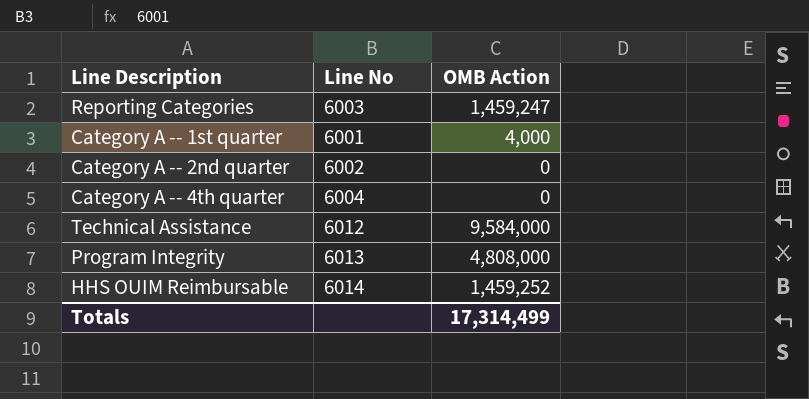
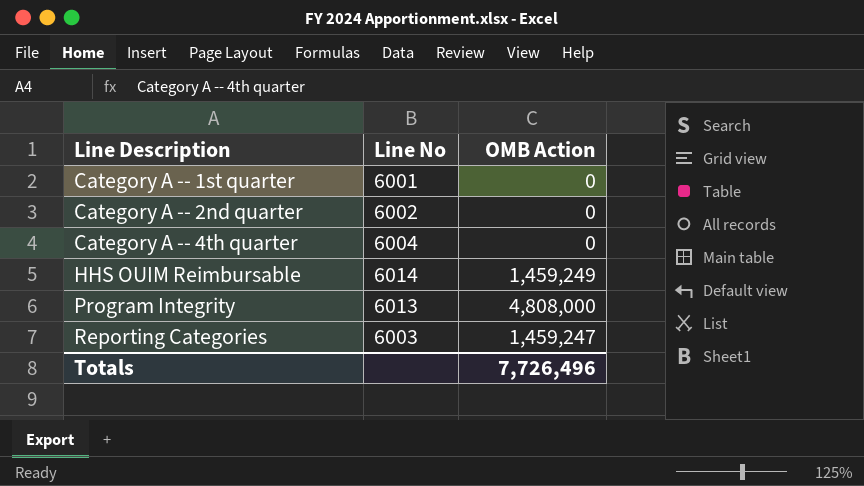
row order: none -> Line Description ascending
row Technical Assistance: 6012 | 9,584,000 -> none
Category A -- 1st quarter | OMB Action: 4,000 -> 0
HHS OUIM Reimbursable | OMB Action: 1,459,252 -> 1,459,249
Totals | OMB Action: 17,314,499 -> 7,726,496

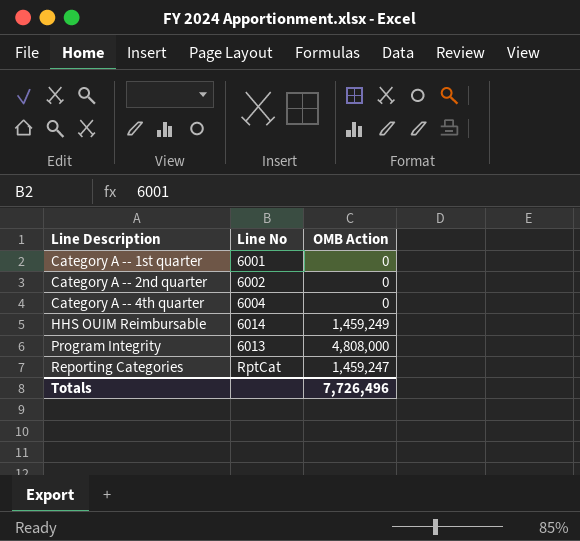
Reporting Categories | Line No: 6003 -> RptCat

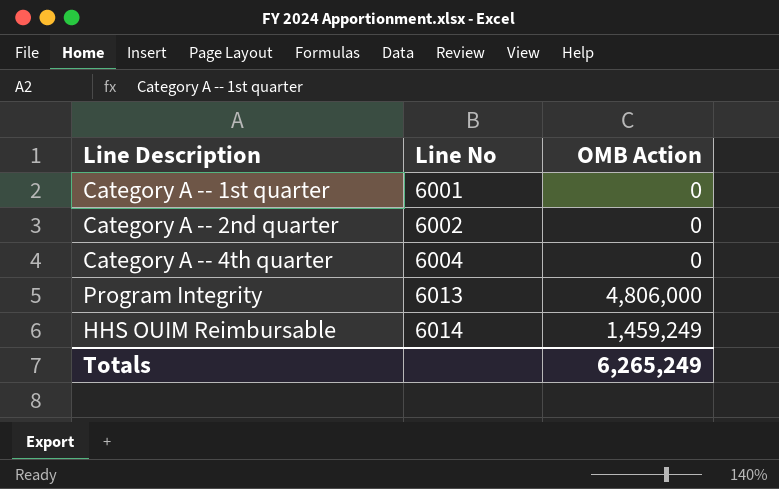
row order: Line Description ascending -> Line No ascending
row Reporting Categories: RptCat | 1,459,247 -> none
Program Integrity | OMB Action: 4,808,000 -> 4,806,000
Totals | OMB Action: 7,726,496 -> 6,265,249

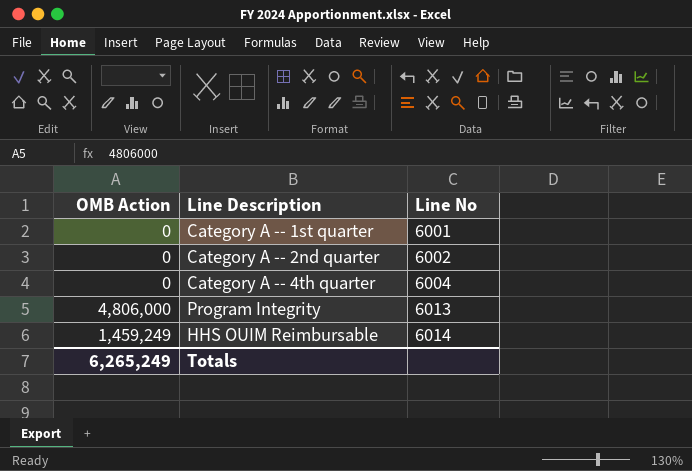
column OMB Action | position: 3 -> 1

